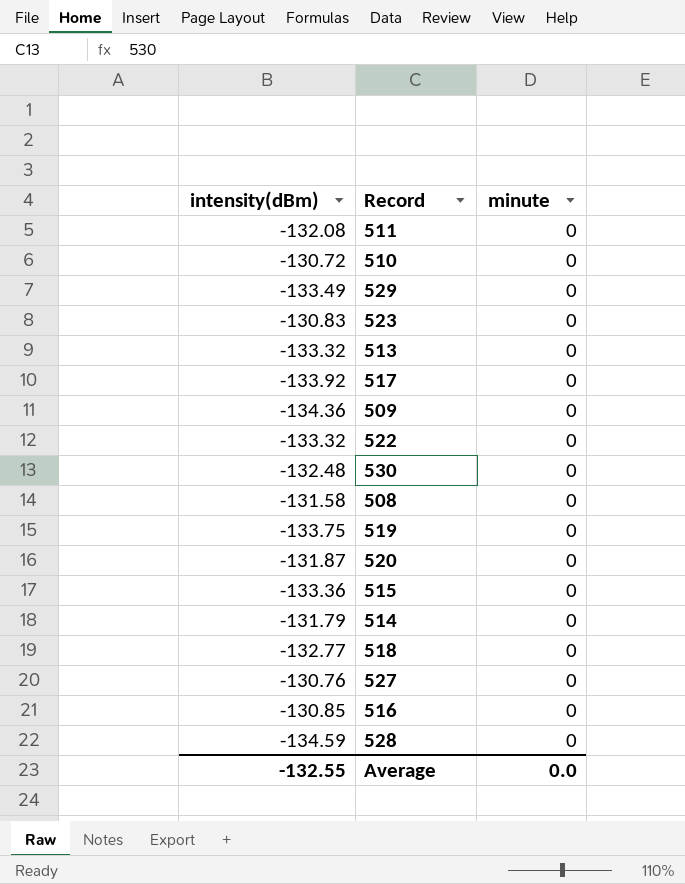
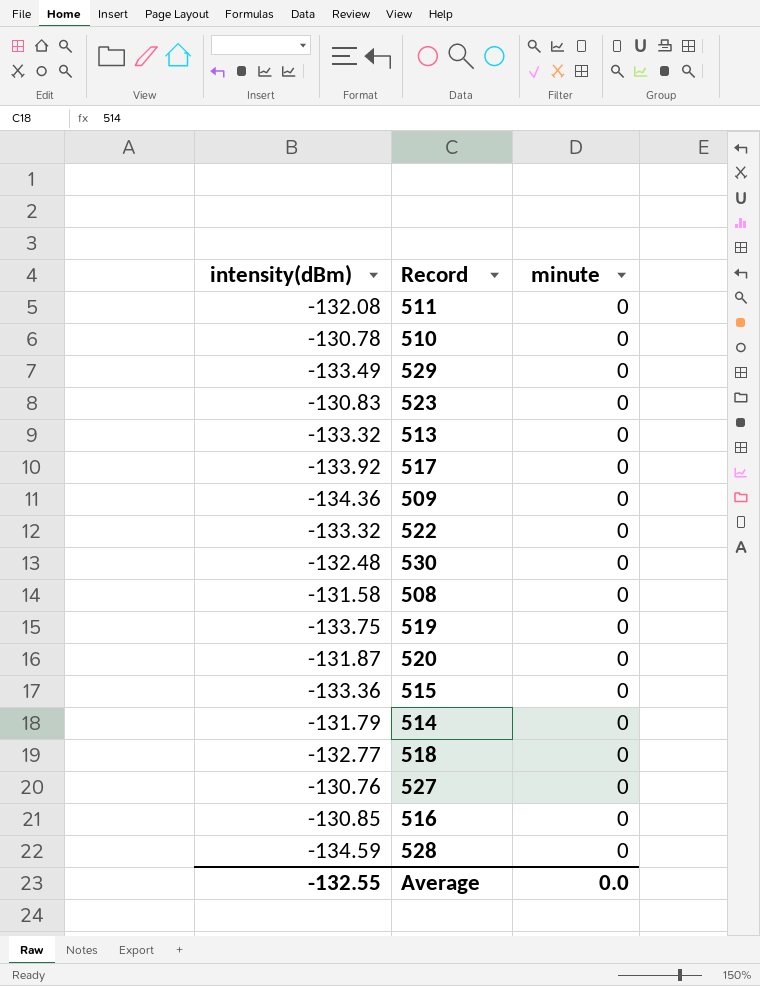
510 | intensity(dBm): -130.72 -> -130.78

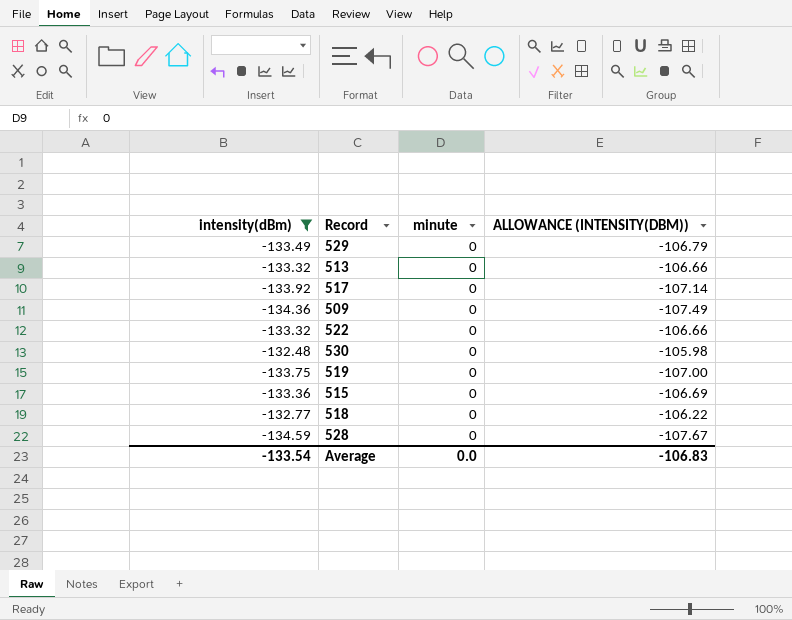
filter: none -> intensity(dBm) <= -132.48
column ALLOWANCE (INTENSITY(DBM)) | formula: none -> [intensity(dBm)] * 0.8
Average | intensity(dBm): -132.55 -> -133.54

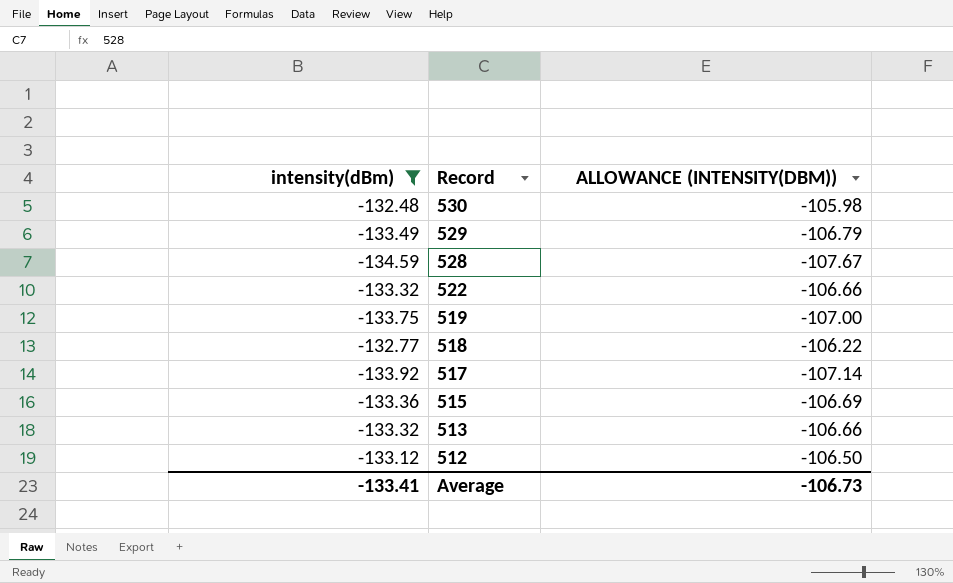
row order: none -> Record descending
column minute | position: 3 -> none
row 509: -134.36 | 0 | -107.49 -> none
row 512: none -> -133.12 | -106.50
Average | intensity(dBm): -133.54 -> -133.41
Average | ALLOWANCE (INTENSITY(DBM)): -106.83 -> -106.73

